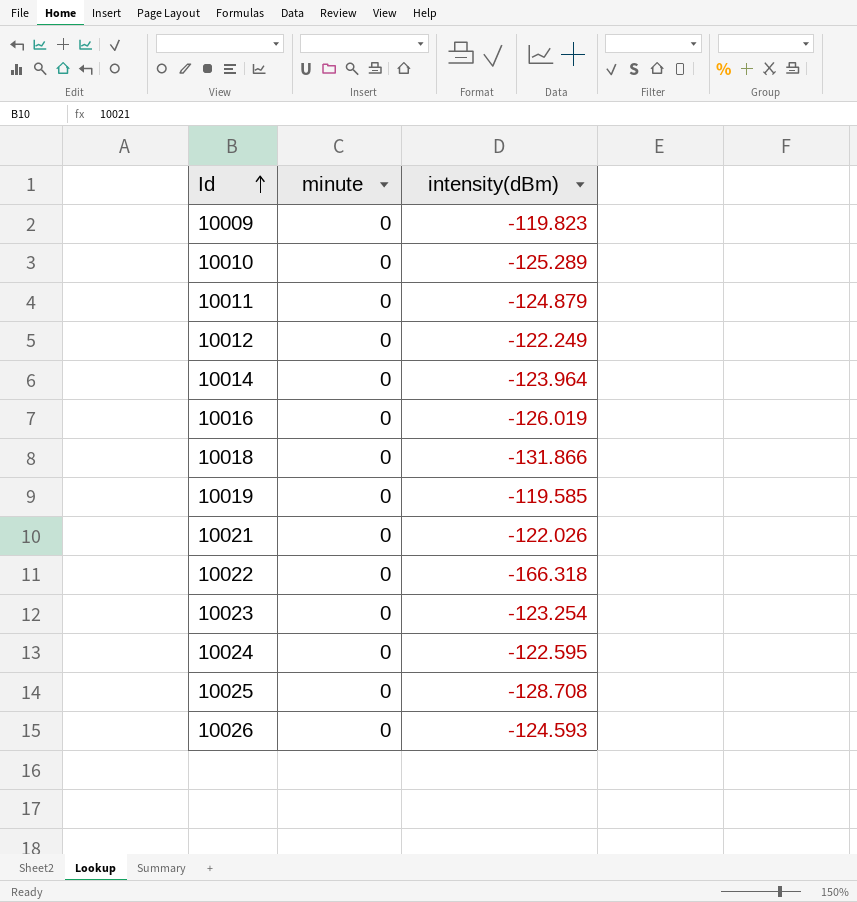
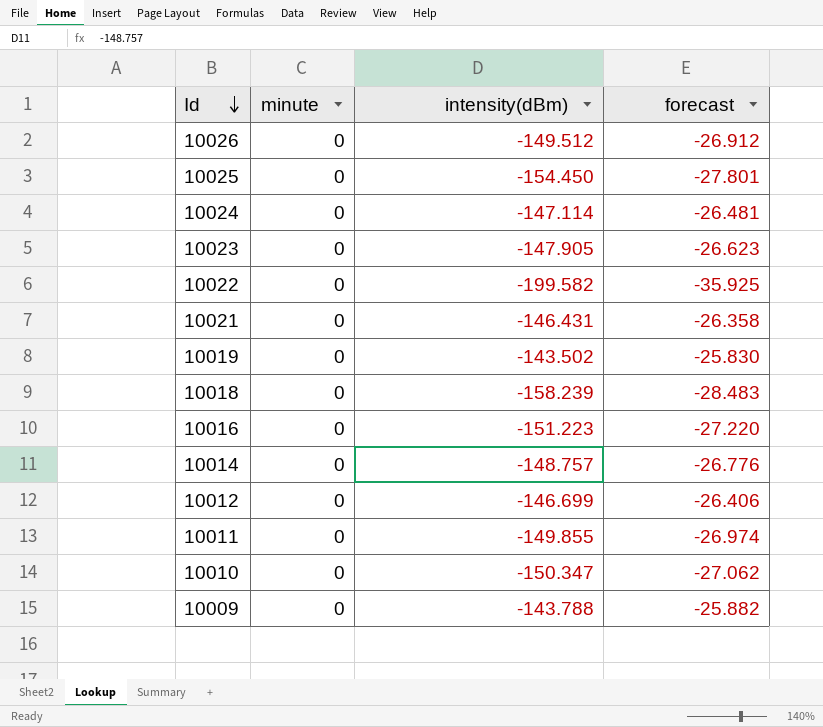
row order: Id ascending -> Id descending
column forecast | formula: none -> [intensity(dBm)] * 0.18
10026 | intensity(dBm): -124.593 -> -149.512
10025 | intensity(dBm): -128.708 -> -154.450
10024 | intensity(dBm): -122.595 -> -147.114
10023 | intensity(dBm): -123.254 -> -147.905
10022 | intensity(dBm): -166.318 -> -199.582
10021 | intensity(dBm): -122.026 -> -146.431
10019 | intensity(dBm): -119.585 -> -143.502
10018 | intensity(dBm): -131.866 -> -158.239
10016 | intensity(dBm): -126.019 -> -151.223
10014 | intensity(dBm): -123.964 -> -148.757
10012 | intensity(dBm): -122.249 -> -146.699
10011 | intensity(dBm): -124.879 -> -149.855
10010 | intensity(dBm): -125.289 -> -150.347
10009 | intensity(dBm): -119.823 -> -143.788

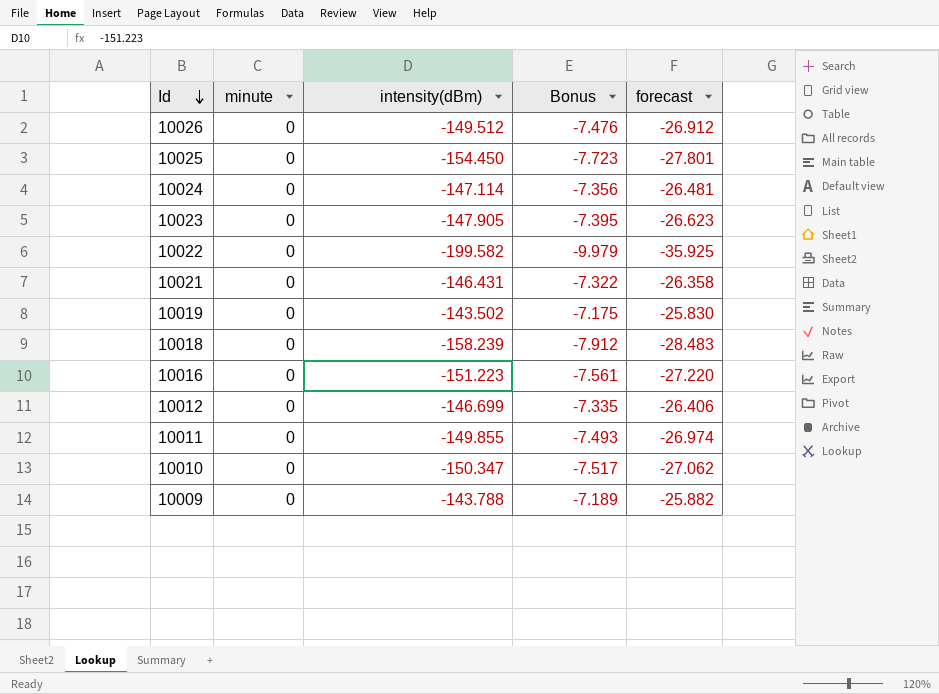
column Bonus | formula: none -> [intensity(dBm)] * 0.05
row 10014: 0 | -148.757 | -26.776 -> none

